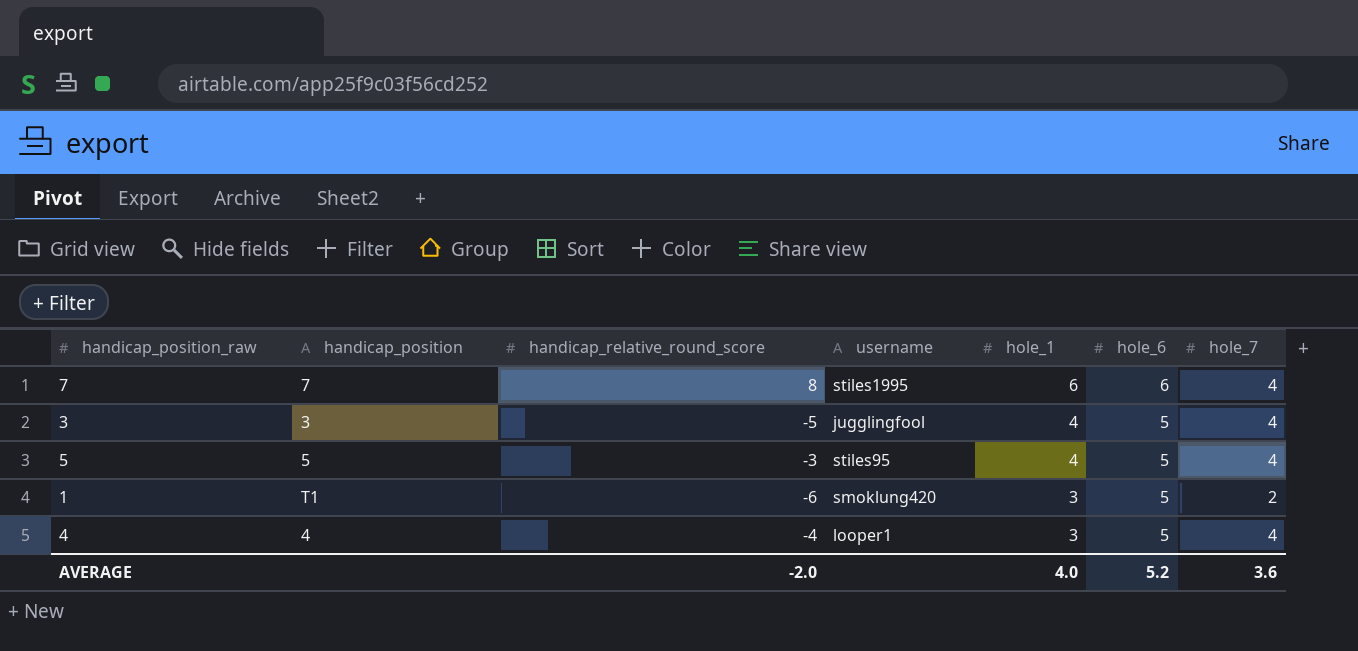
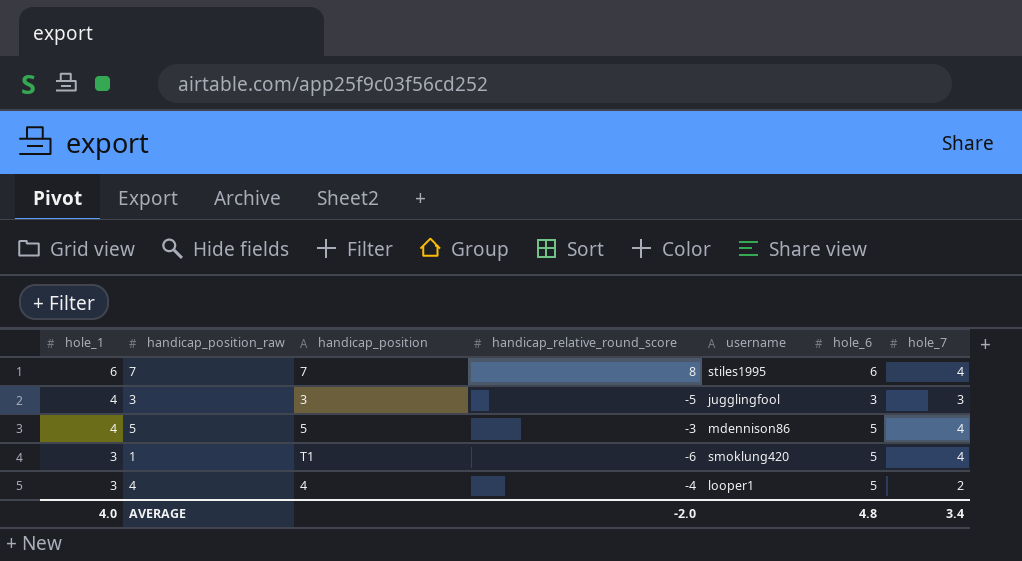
column hole_1 | position: 5 -> 1
3 | hole_6: 5 -> 3
3 | hole_7: 4 -> 3
5 | username: stiles95 -> mdennison86
1 | hole_7: 2 -> 4
4 | hole_7: 4 -> 2
AVERAGE | hole_6: 5.2 -> 4.8
AVERAGE | hole_7: 3.6 -> 3.4

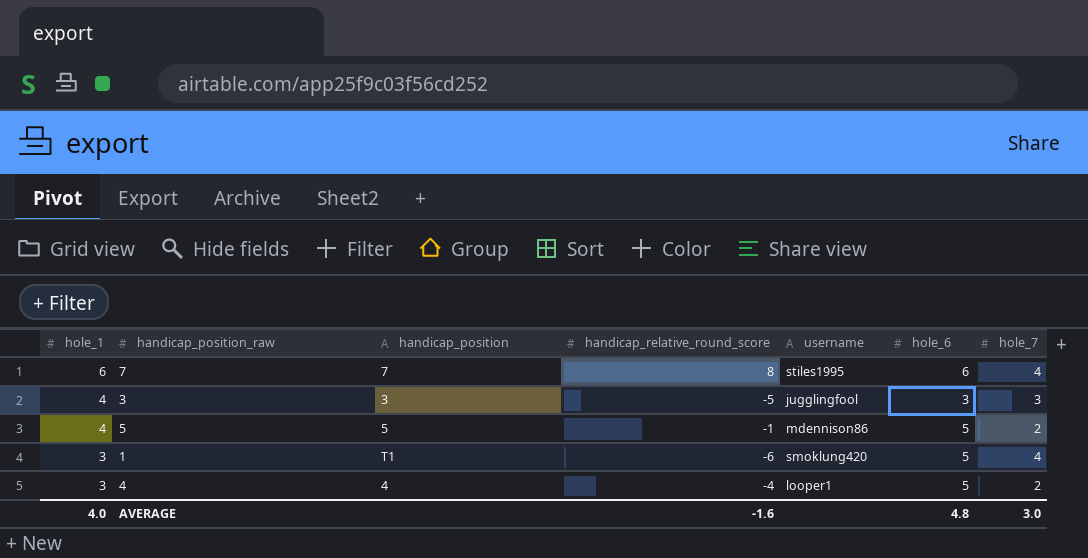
5 | handicap_relative_round_score: -3 -> -1
5 | hole_7: 4 -> 2
AVERAGE | handicap_relative_round_score: -2.0 -> -1.6
AVERAGE | hole_7: 3.4 -> 3.0

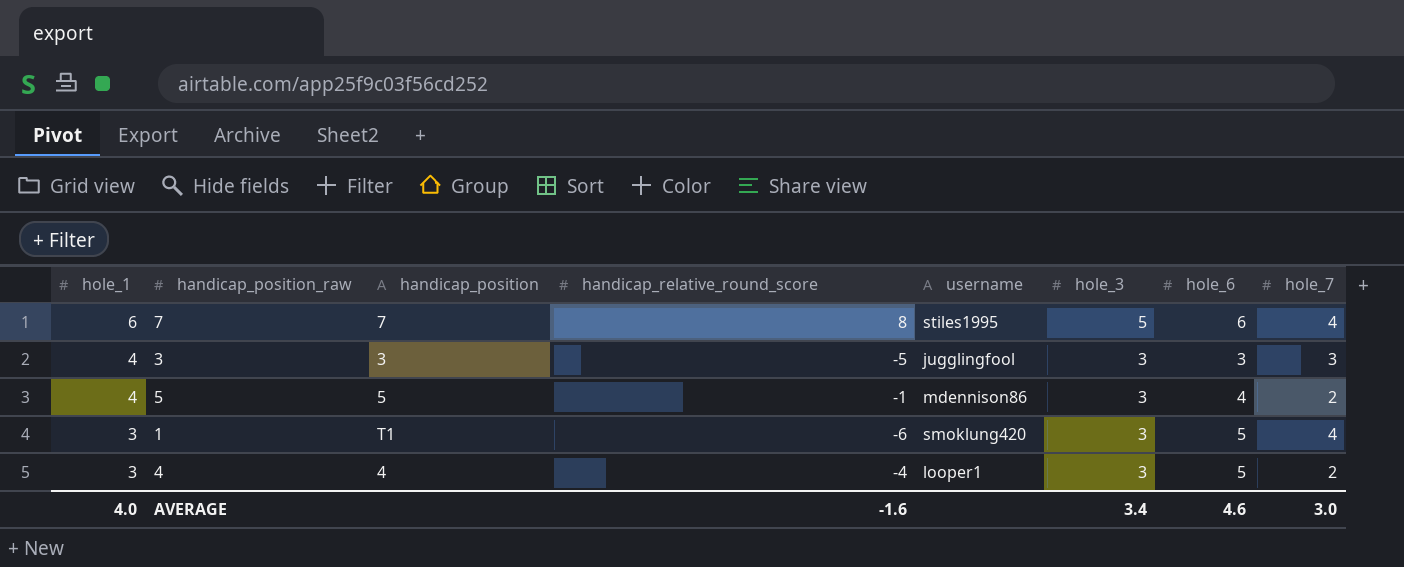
column hole_3 | position: none -> 6
5 | hole_6: 5 -> 4
AVERAGE | hole_6: 4.8 -> 4.6

